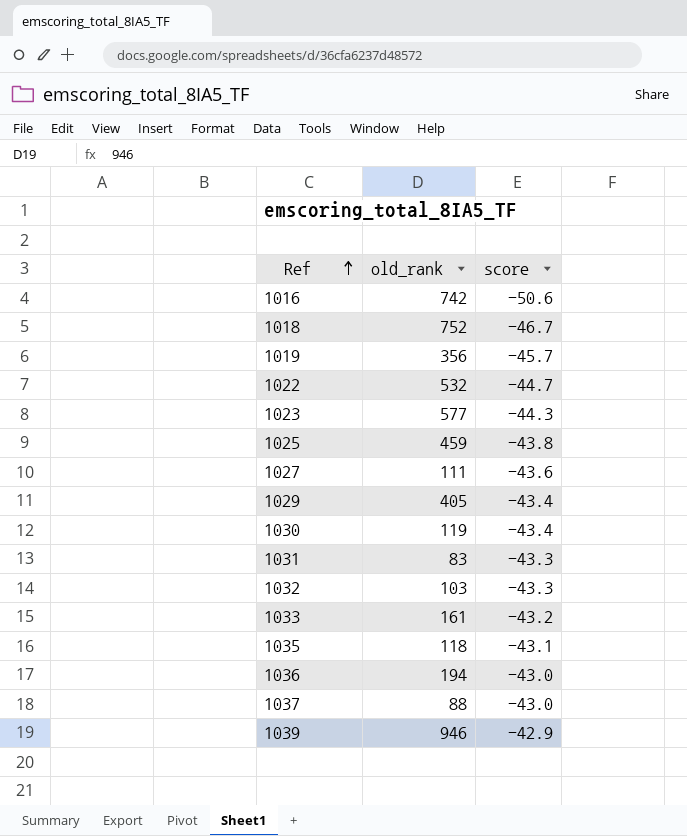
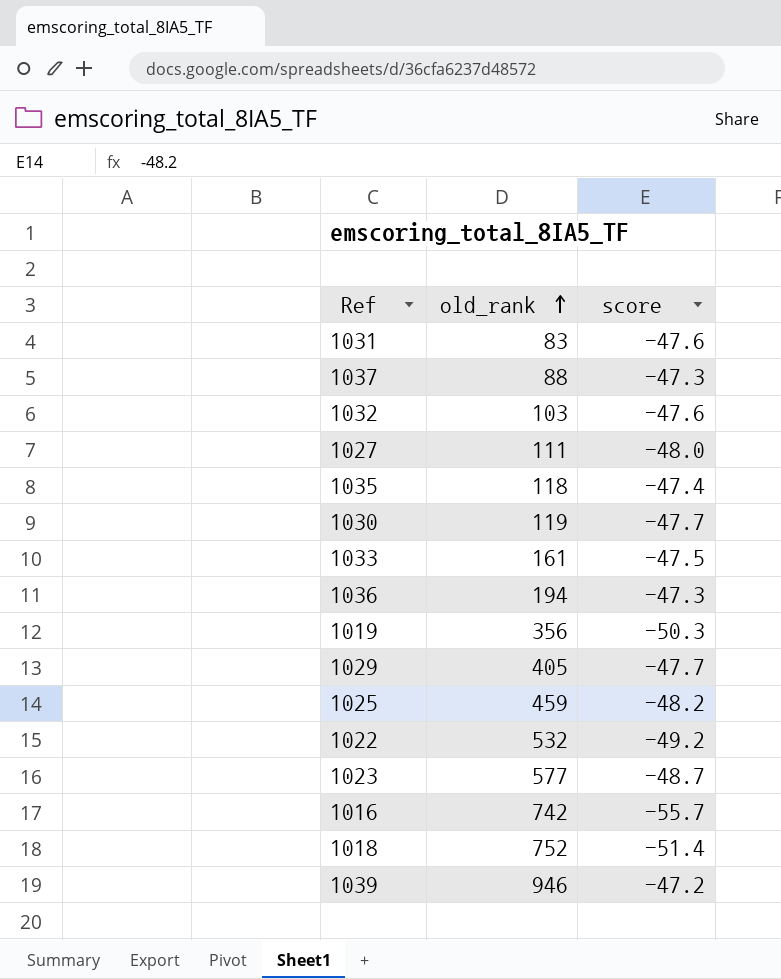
row order: Ref ascending -> old_rank ascending
1031 | score: -43.3 -> -47.6
1037 | score: -43.0 -> -47.3
1032 | score: -43.3 -> -47.6
1027 | score: -43.6 -> -48.0
1035 | score: -43.1 -> -47.4
1030 | score: -43.4 -> -47.7
1033 | score: -43.2 -> -47.5
1036 | score: -43.0 -> -47.3
1019 | score: -45.7 -> -50.3
1029 | score: -43.4 -> -47.7
1025 | score: -43.8 -> -48.2
1022 | score: -44.7 -> -49.2
1023 | score: -44.3 -> -48.7
1016 | score: -50.6 -> -55.7
1018 | score: -46.7 -> -51.4
1039 | score: -42.9 -> -47.2

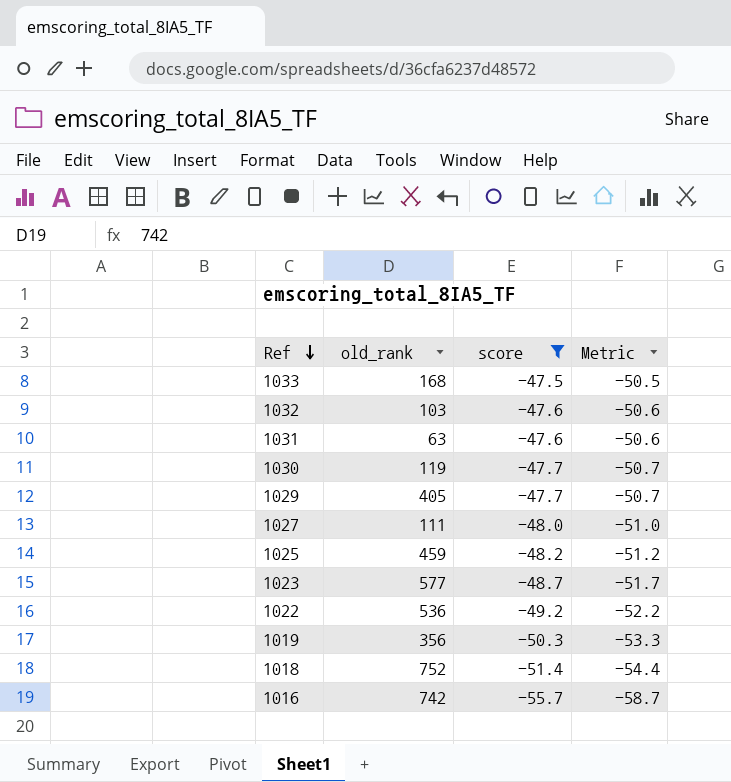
filter: none -> score <= -47.5
row order: old_rank ascending -> Ref descending
column Metric | formula: none -> [score] - 3
1033 | old_rank: 161 -> 168
1031 | old_rank: 83 -> 63
1022 | old_rank: 532 -> 536

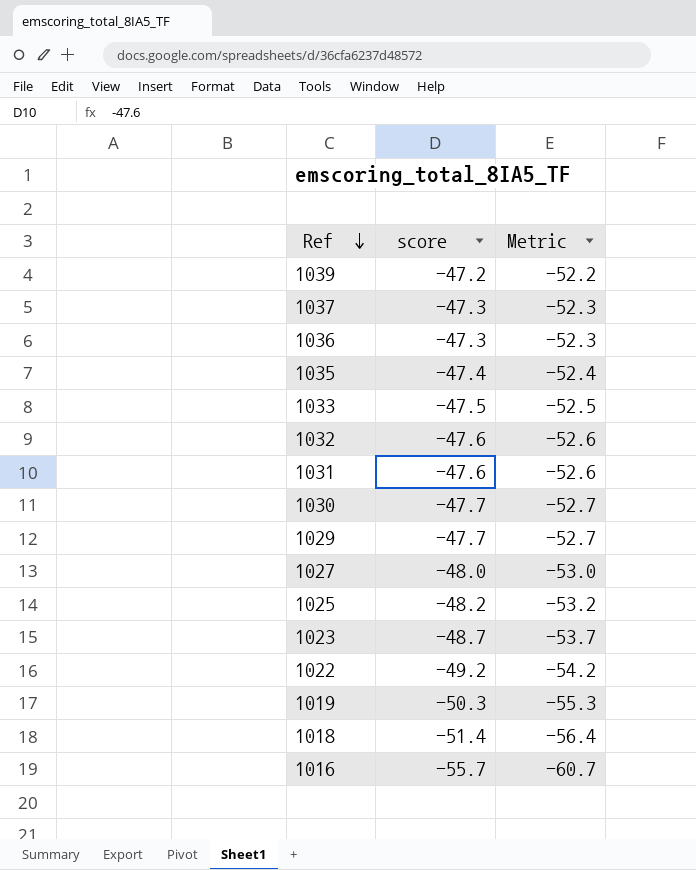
filter: score <= -47.5 -> none
column old_rank | position: 2 -> none
column Metric | formula: [score] - 3 -> [score] - 5

